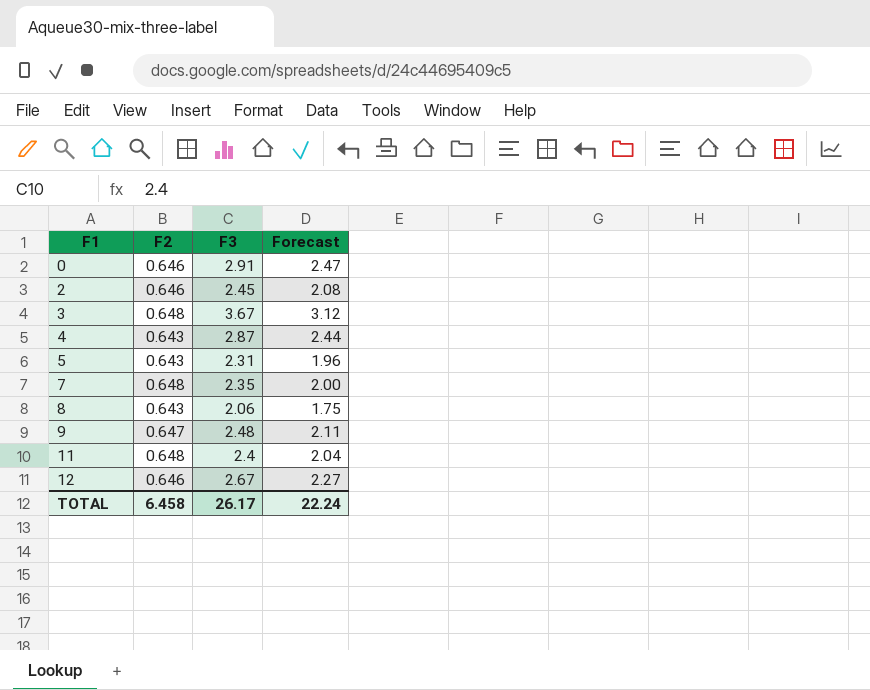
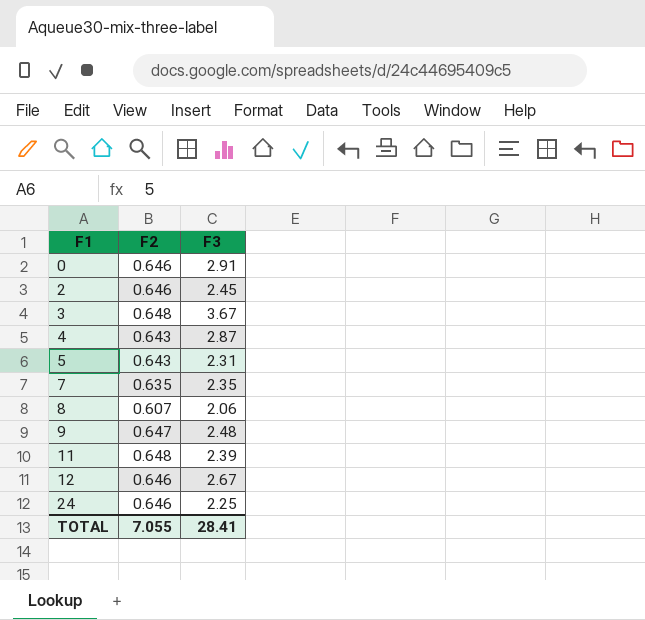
column Forecast | formula: [F3] * 0.85 -> none
7 | F2: 0.648 -> 0.635
8 | F2: 0.643 -> 0.607
11 | F3: 2.4 -> 2.39
row 24: none -> 0.646 | 2.25
TOTAL | F2: 6.458 -> 7.055
TOTAL | F3: 26.17 -> 28.41

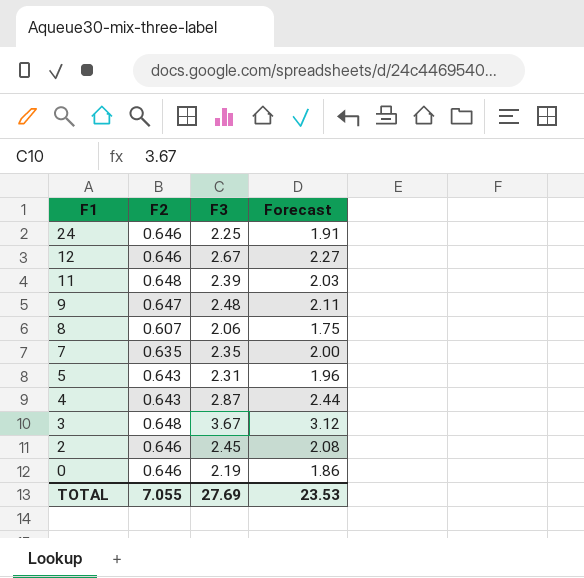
row order: F1 ascending -> F1 descending
column Forecast | formula: none -> [F3] * 0.85
0 | F3: 2.91 -> 2.19
TOTAL | F3: 28.41 -> 27.69

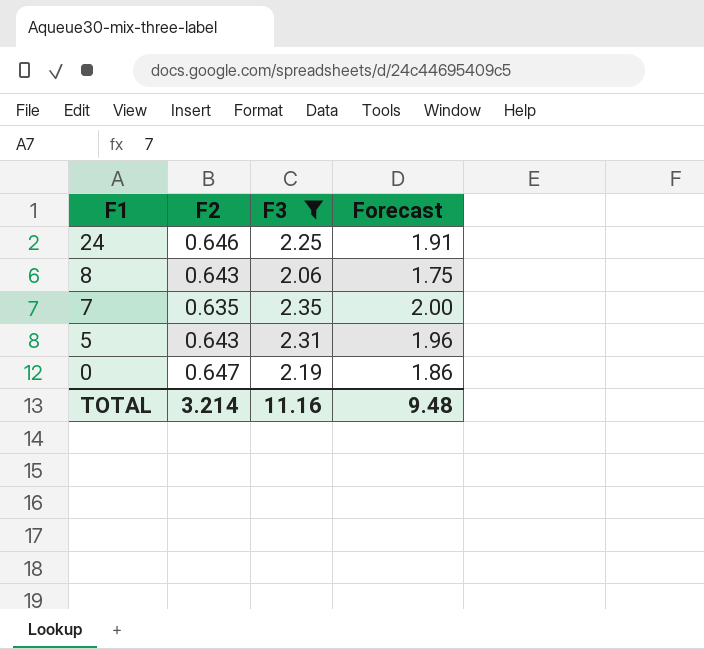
filter: none -> F3 <= 2.35
8 | F2: 0.607 -> 0.643
0 | F2: 0.646 -> 0.647
TOTAL | F2: 7.055 -> 3.214
TOTAL | F3: 27.69 -> 11.16
TOTAL | Forecast: 23.53 -> 9.48

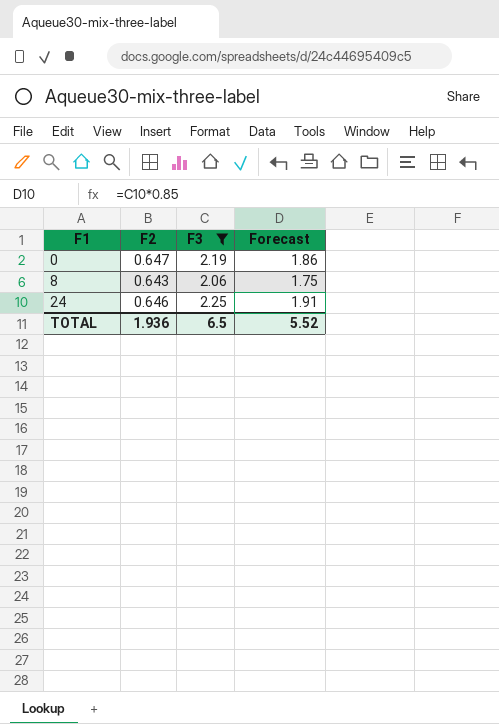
row order: F1 descending -> F1 ascending
row 7: 0.635 | 2.35 | 2.00 -> none
row 5: 0.643 | 2.31 | 1.96 -> none
TOTAL | F2: 3.214 -> 1.936
TOTAL | F3: 11.16 -> 6.5
TOTAL | Forecast: 9.48 -> 5.52

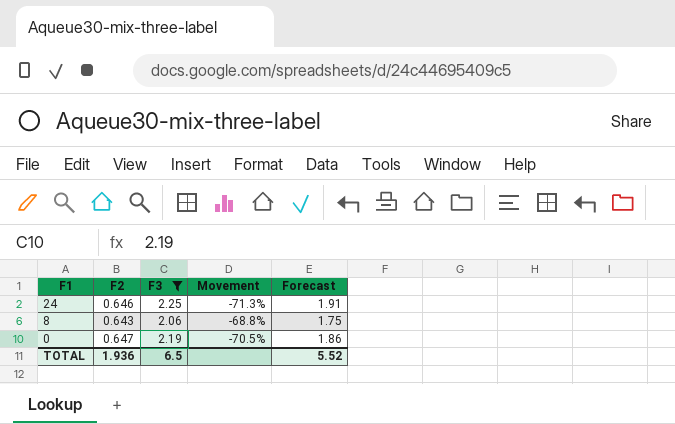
row order: F1 ascending -> F1 descending
column Movement | formula: none -> ([F2] - [F3]) / [F3]

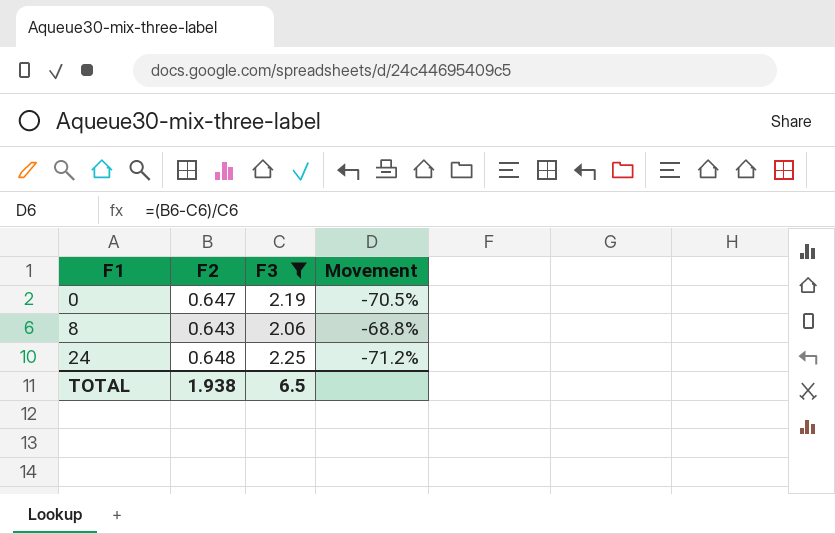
row order: F1 descending -> F1 ascending
column Forecast | formula: [F3] * 0.85 -> none
24 | F2: 0.646 -> 0.648
24 | Movement: -71.3% -> -71.2%
TOTAL | F2: 1.936 -> 1.938

